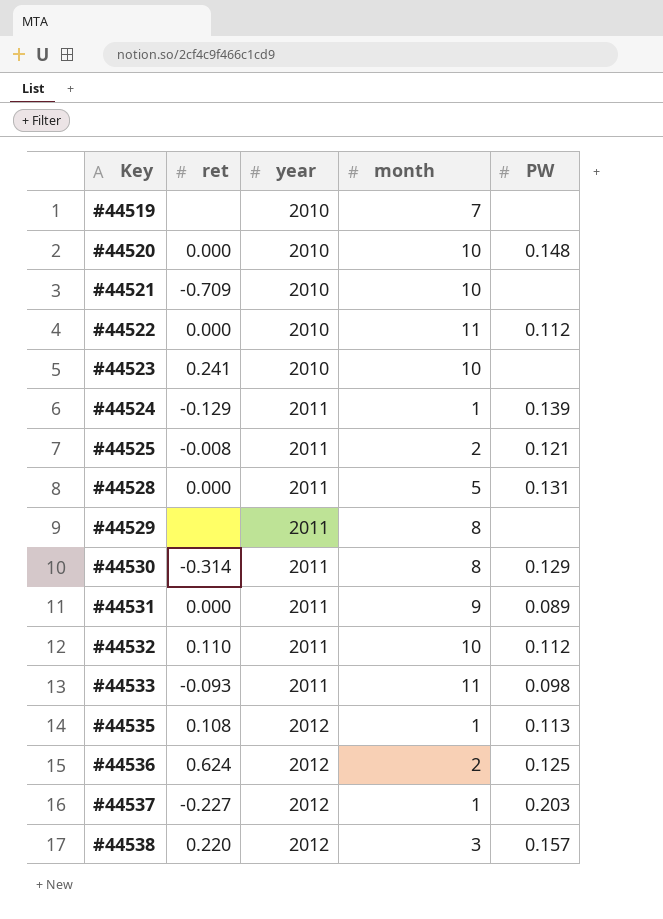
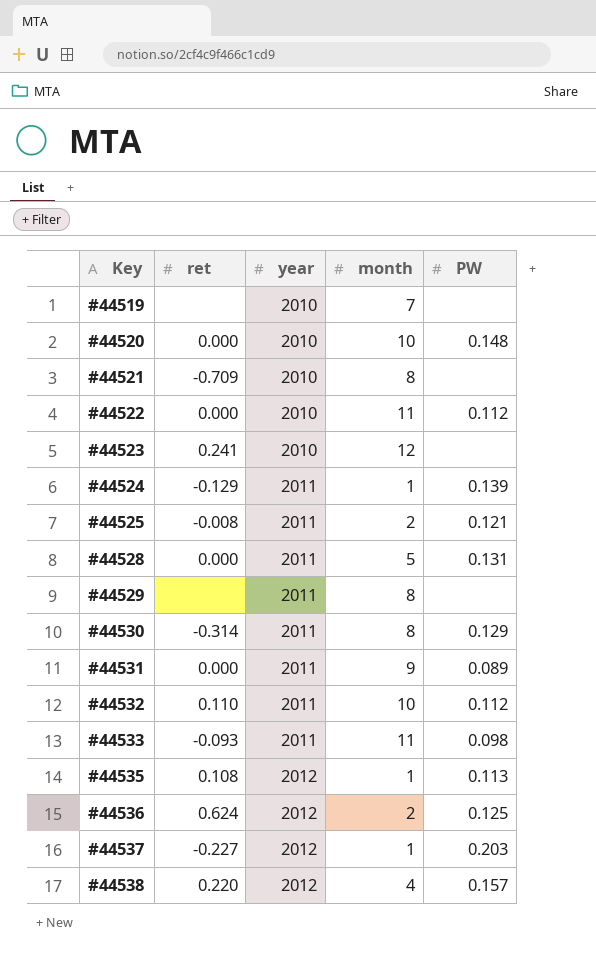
#44521 | month: 10 -> 8
#44523 | month: 10 -> 12
#44538 | month: 3 -> 4

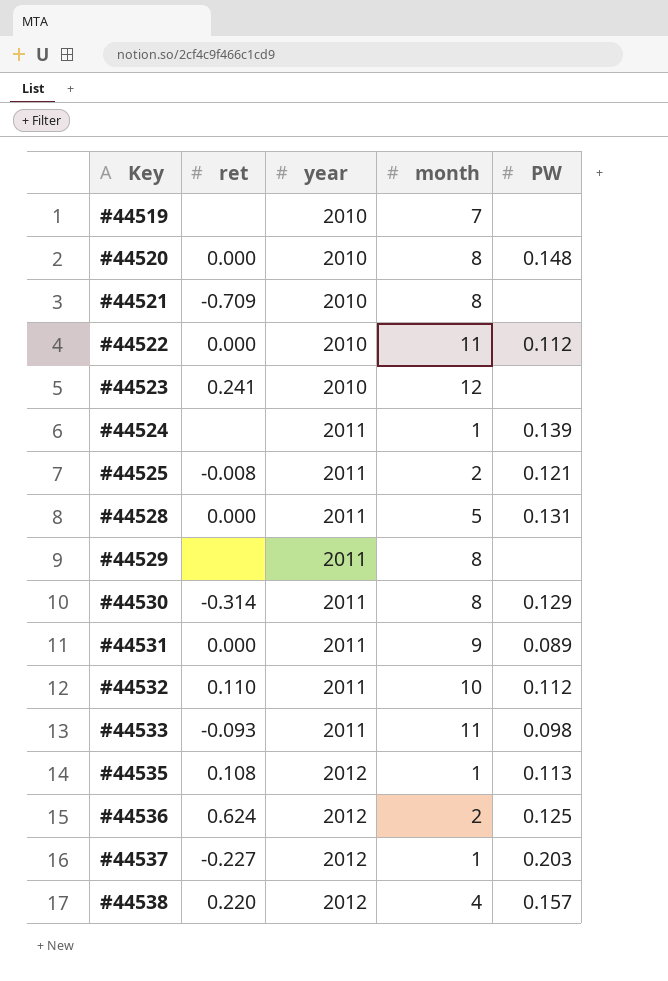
#44520 | month: 10 -> 8
#44524 | ret: -0.129 -> none

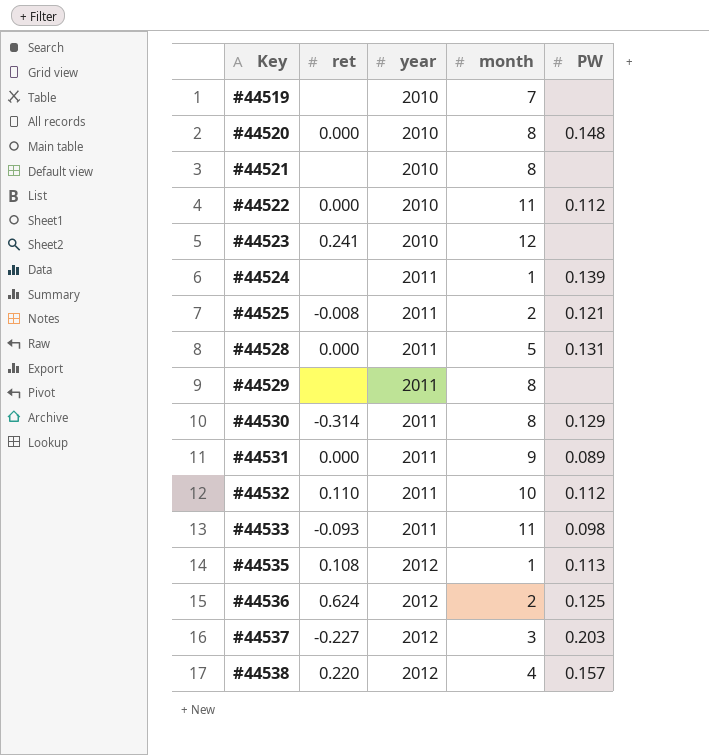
#44521 | ret: -0.709 -> none
#44537 | month: 1 -> 3

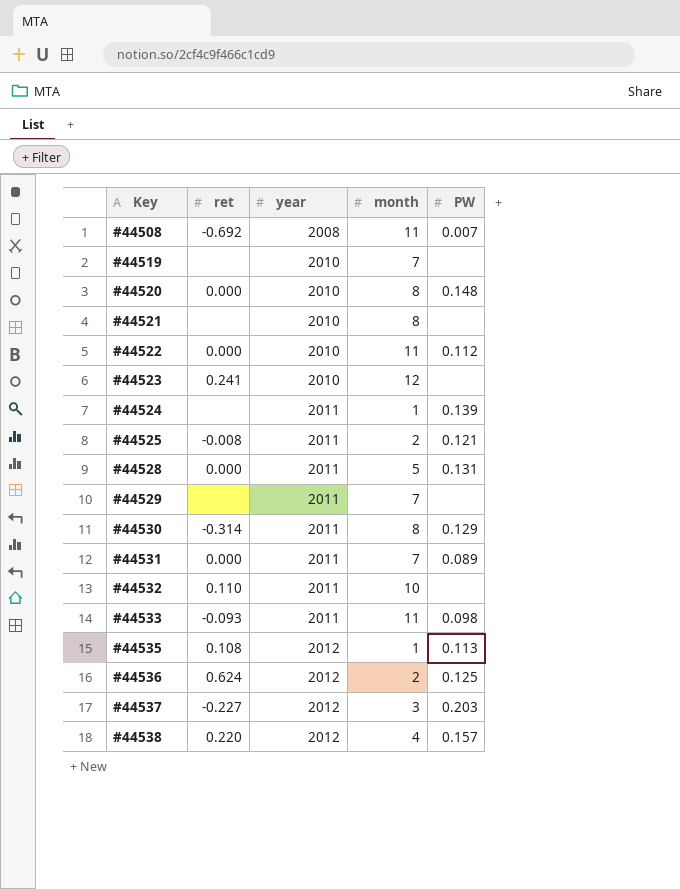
row #44508: none -> -0.692 | 2008 | 11 | 0.007
#44529 | month: 8 -> 7
#44531 | month: 9 -> 7
#44532 | PW: 0.112 -> none

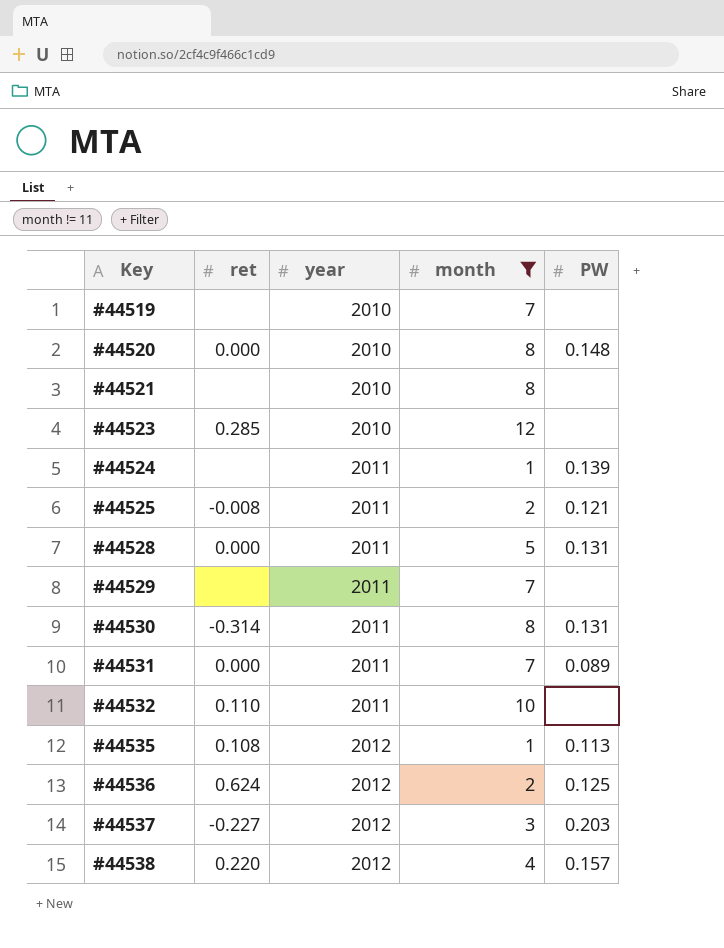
filter: none -> month != 11
#44523 | ret: 0.241 -> 0.285
#44530 | PW: 0.129 -> 0.131

